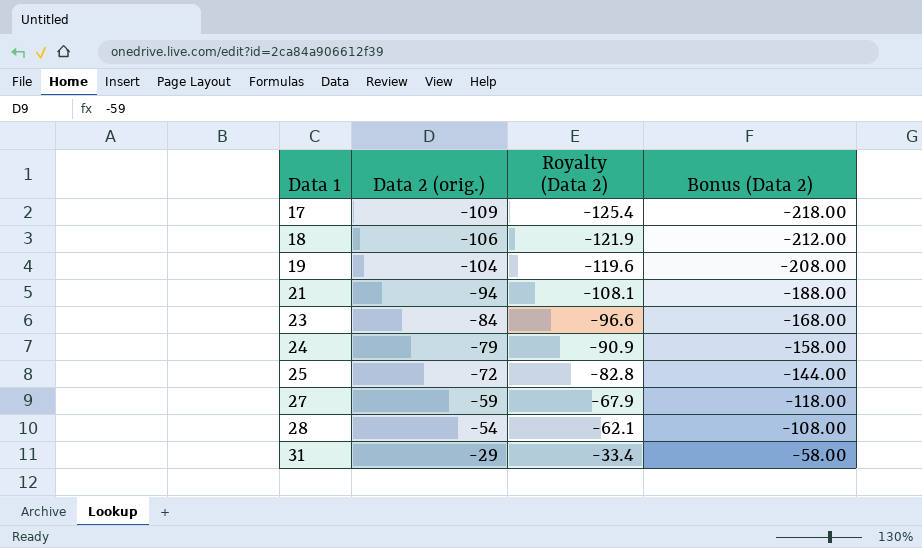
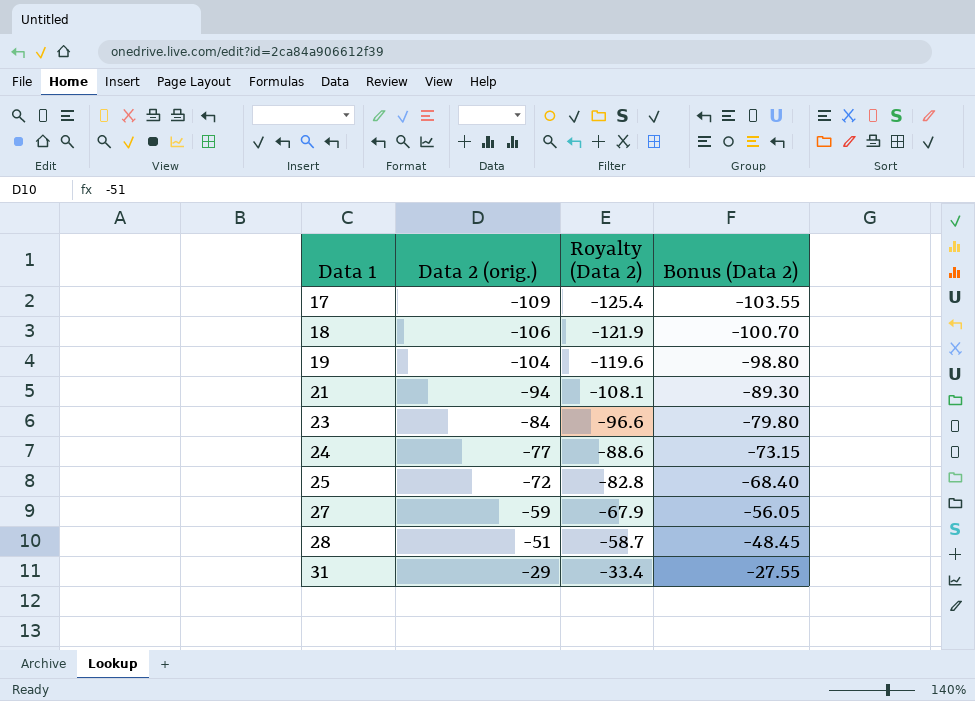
column Bonus (Data 2) | formula: [Data 2 (orig.)] * 2 -> [Data 2 (orig.)] * 0.95
24 | Data 2 (orig.): -79 -> -77
24 | Royalty (Data 2): -90.9 -> -88.6
28 | Data 2 (orig.): -54 -> -51
28 | Royalty (Data 2): -62.1 -> -58.7

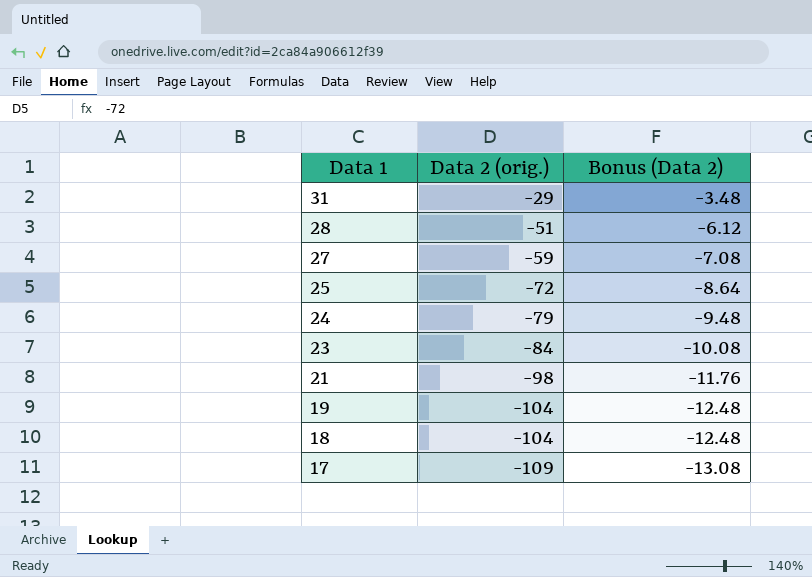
row order: Data 1 ascending -> Data 1 descending
column Royalty (Data 2) | formula: [Data 2 (orig.)] * 1.15 -> none
column Bonus (Data 2) | formula: [Data 2 (orig.)] * 0.95 -> [Data 2 (orig.)] * 0.12
24 | Data 2 (orig.): -77 -> -79
21 | Data 2 (orig.): -94 -> -98
18 | Data 2 (orig.): -106 -> -104

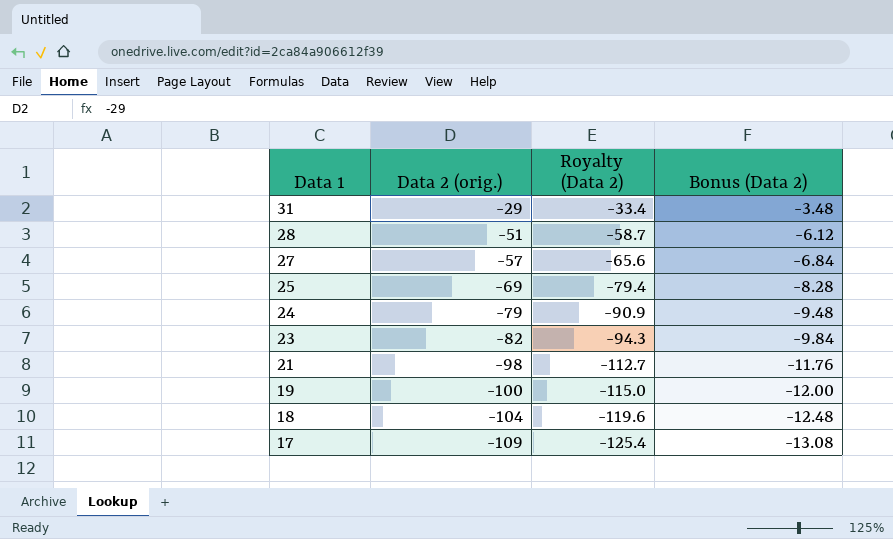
column Royalty (Data 2) | formula: none -> [Data 2 (orig.)] * 1.15
27 | Data 2 (orig.): -59 -> -57
27 | Bonus (Data 2): -7.08 -> -6.84
25 | Data 2 (orig.): -72 -> -69
25 | Bonus (Data 2): -8.64 -> -8.28
23 | Data 2 (orig.): -84 -> -82
23 | Bonus (Data 2): -10.08 -> -9.84
19 | Data 2 (orig.): -104 -> -100
19 | Bonus (Data 2): -12.48 -> -12.00

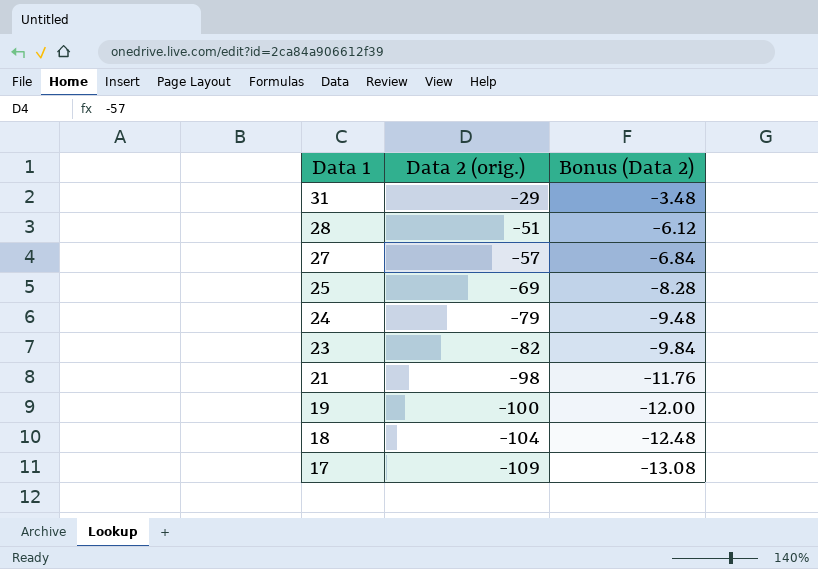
column Royalty (Data 2) | formula: [Data 2 (orig.)] * 1.15 -> none

